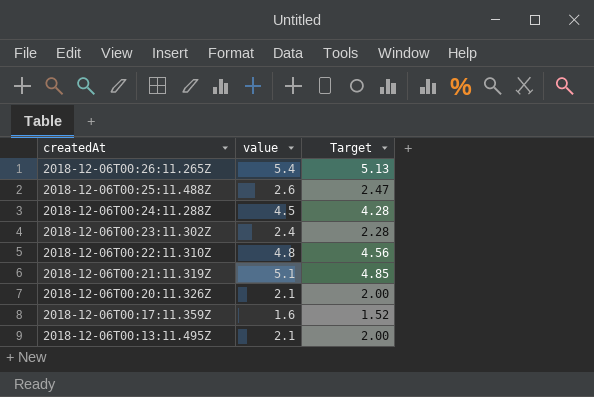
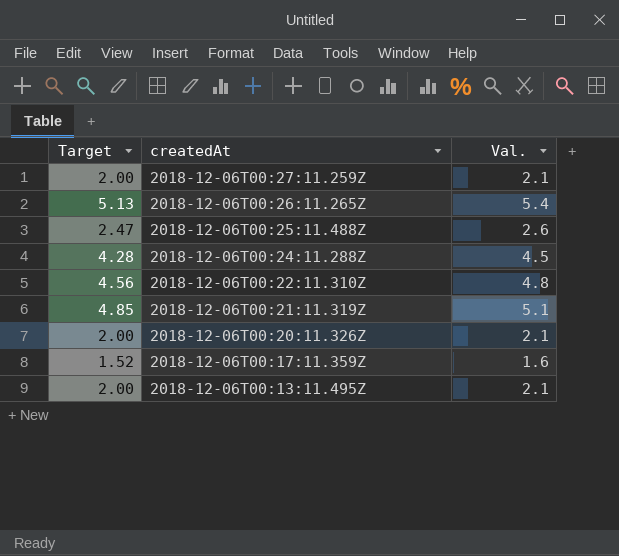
column Target | position: 3 -> 1
column name: value -> Val.
row 2018-12-06T00:23:11.302Z: 2.4 | 2.28 -> none
row 2018-12-06T00:27:11.259Z: none -> 2.00 | 2.1

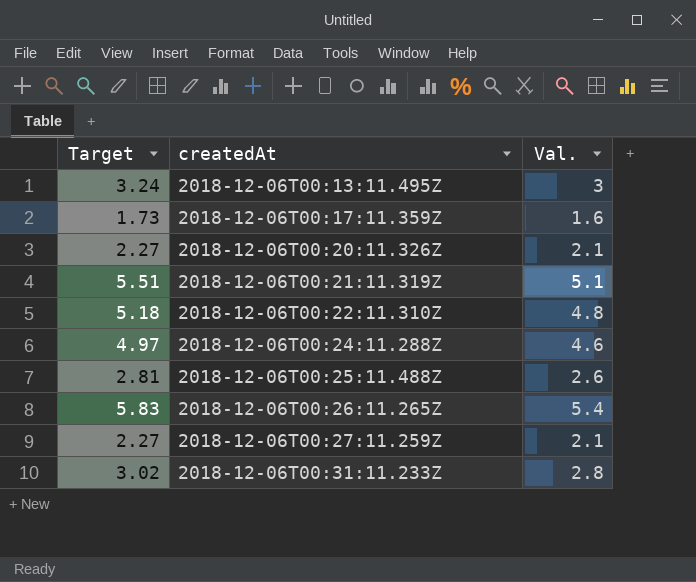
row order: createdAt descending -> createdAt ascending
column Target | formula: [Val.] * 0.95 -> [Val.] * 1.08
2018-12-06T00:13:11.495Z | Val.: 2.1 -> 3
2018-12-06T00:24:11.288Z | Val.: 4.5 -> 4.6
row 2018-12-06T00:31:11.233Z: none -> 3.02 | 2.8

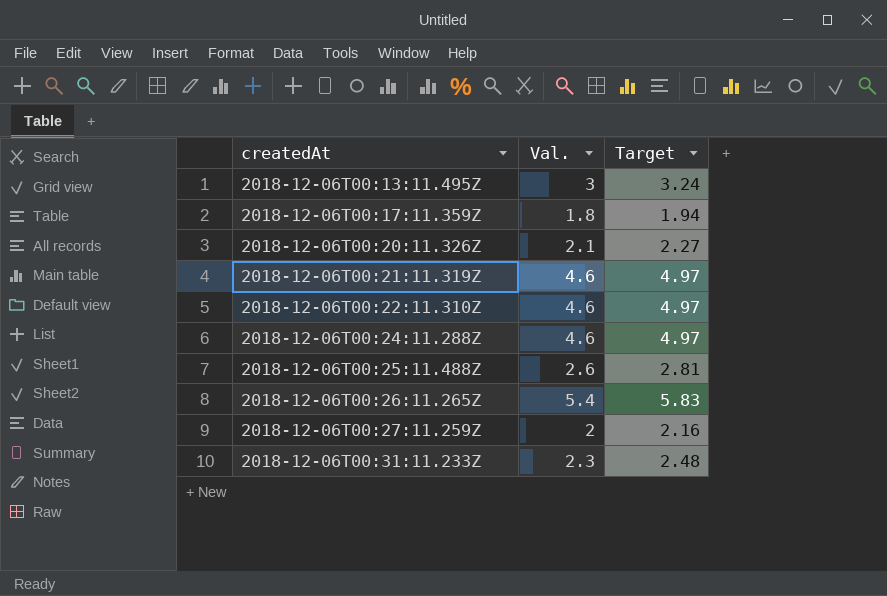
column Target | position: 1 -> 3
2018-12-06T00:17:11.359Z | Val.: 1.6 -> 1.8
2018-12-06T00:17:11.359Z | Target: 1.73 -> 1.94
2018-12-06T00:21:11.319Z | Val.: 5.1 -> 4.6
2018-12-06T00:21:11.319Z | Target: 5.51 -> 4.97
2018-12-06T00:22:11.310Z | Val.: 4.8 -> 4.6
2018-12-06T00:22:11.310Z | Target: 5.18 -> 4.97
2018-12-06T00:27:11.259Z | Val.: 2.1 -> 2
2018-12-06T00:27:11.259Z | Target: 2.27 -> 2.16
2018-12-06T00:31:11.233Z | Val.: 2.8 -> 2.3
2018-12-06T00:31:11.233Z | Target: 3.02 -> 2.48

